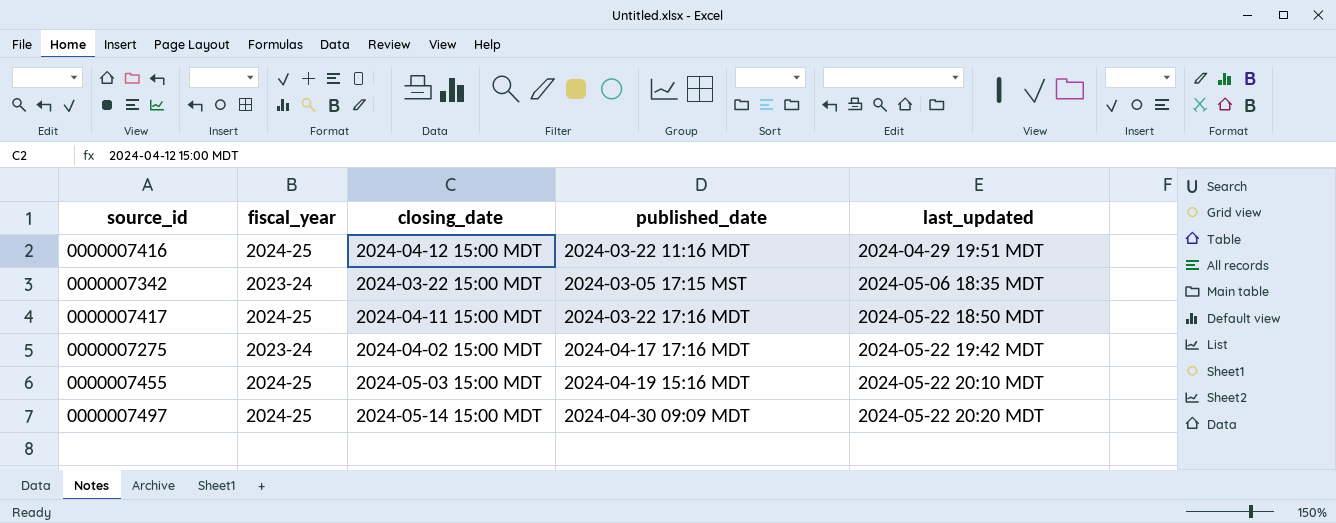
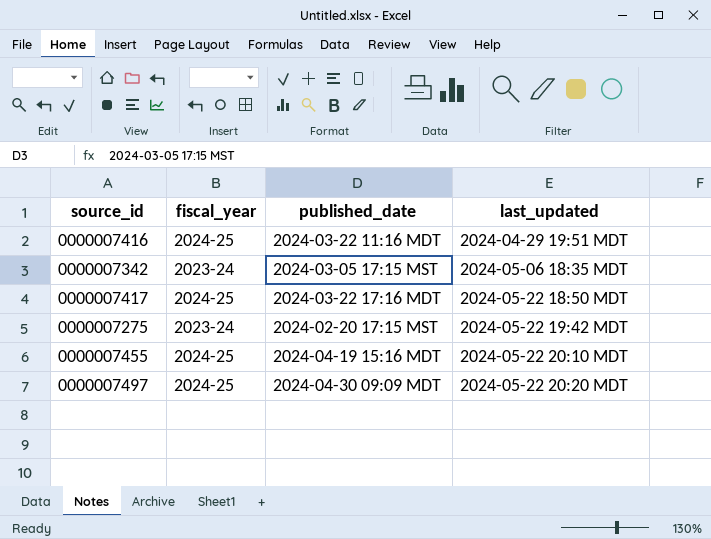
column closing_date | position: 3 -> none
0000007275 | published_date: 2024-04-17 17:16 MDT -> 2024-02-20 17:15 MST

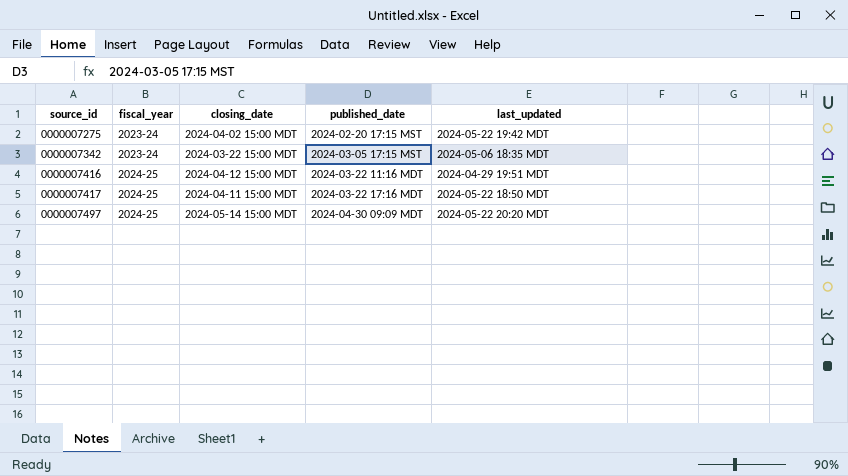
row order: last_updated ascending -> source_id ascending
column closing_date | position: none -> 3
row 0000007455: 2024-25 | 2024-04-19 15:16 MDT | 2024-05-22 20:10 MDT -> none

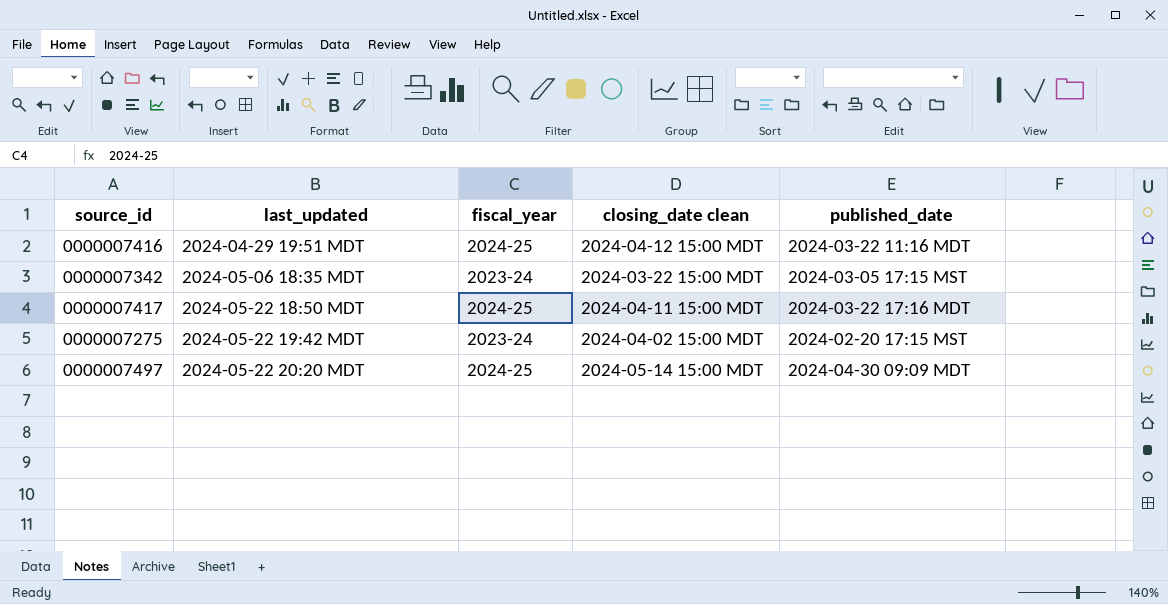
row order: source_id ascending -> last_updated ascending
column last_updated | position: 5 -> 2
column name: closing_date -> closing_date clean

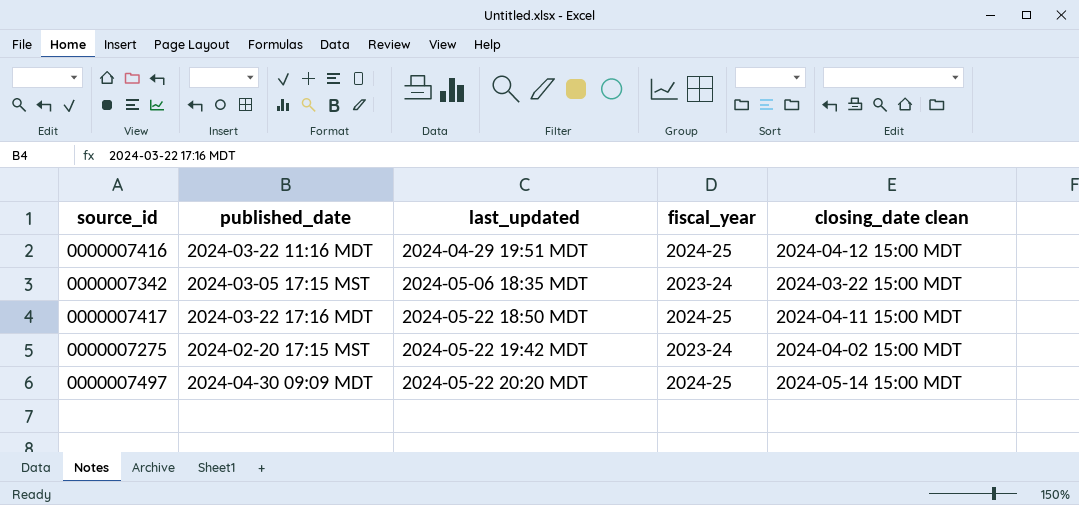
column published_date | position: 5 -> 2

